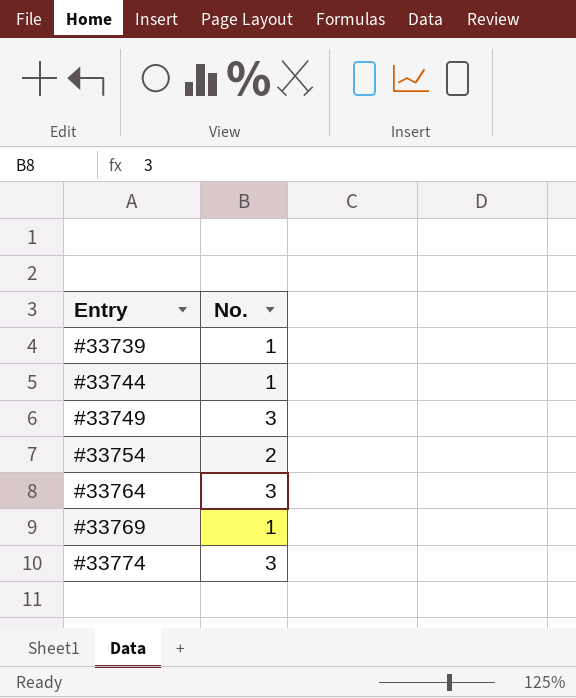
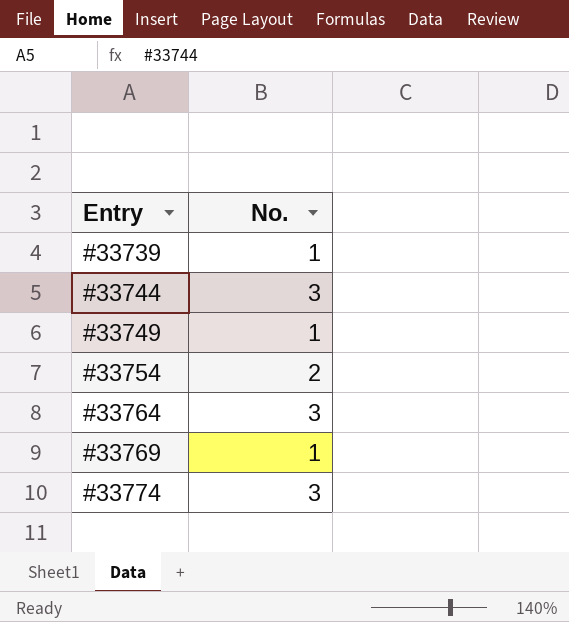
#33744 | No.: 1 -> 3
#33749 | No.: 3 -> 1

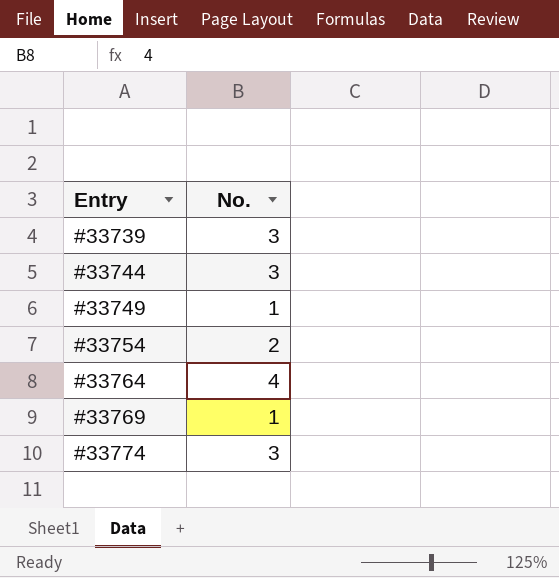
#33739 | No.: 1 -> 3
#33764 | No.: 3 -> 4

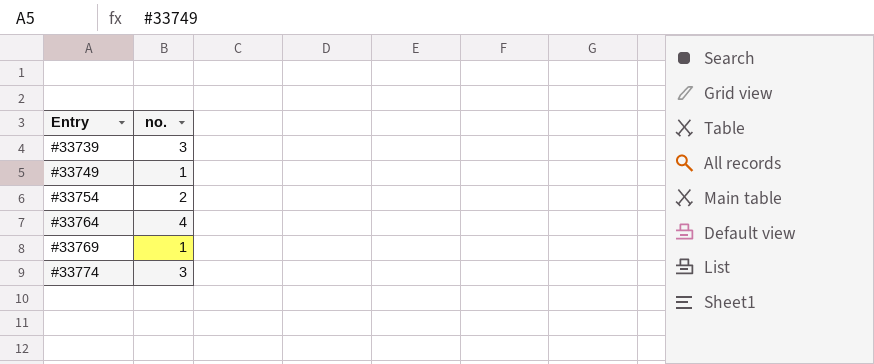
column name: No. -> no.
row #33744: 3 -> none

